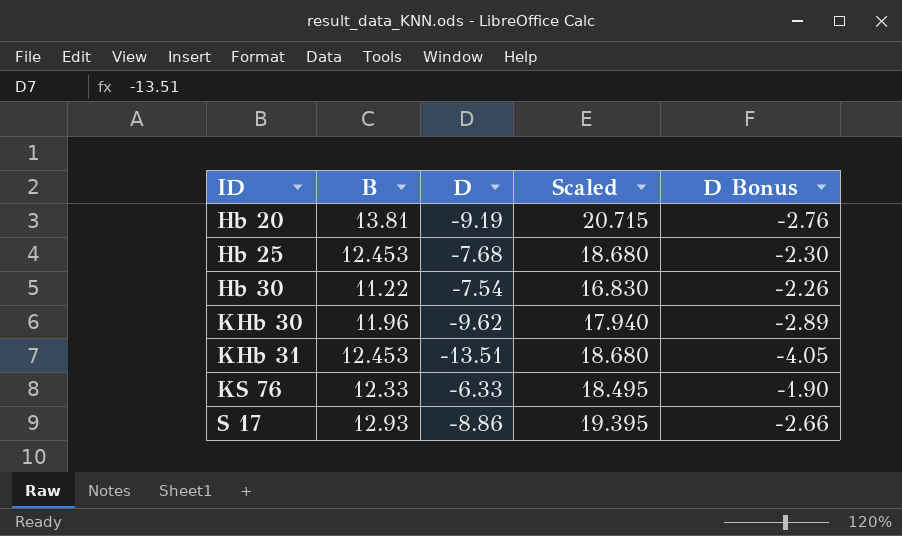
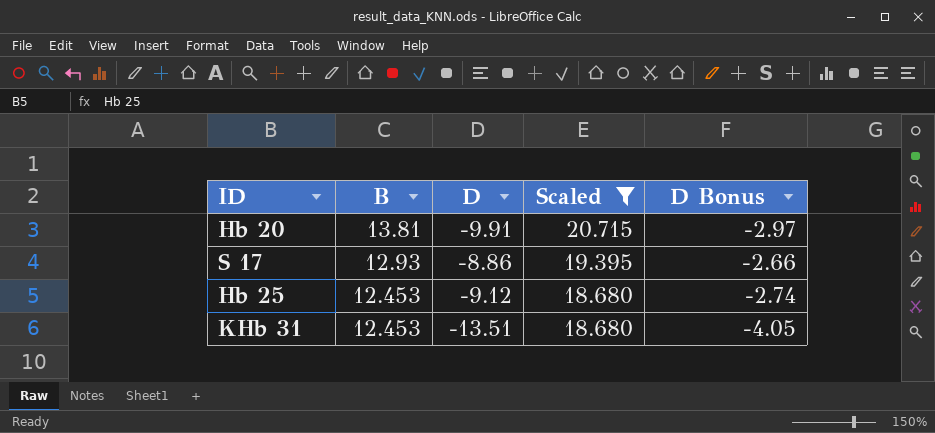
filter: none -> Scaled >= 18.680
row order: ID ascending -> B descending
Hb 20 | D: -9.19 -> -9.91
Hb 20 | D Bonus: -2.76 -> -2.97
Hb 25 | D: -7.68 -> -9.12
Hb 25 | D Bonus: -2.30 -> -2.74

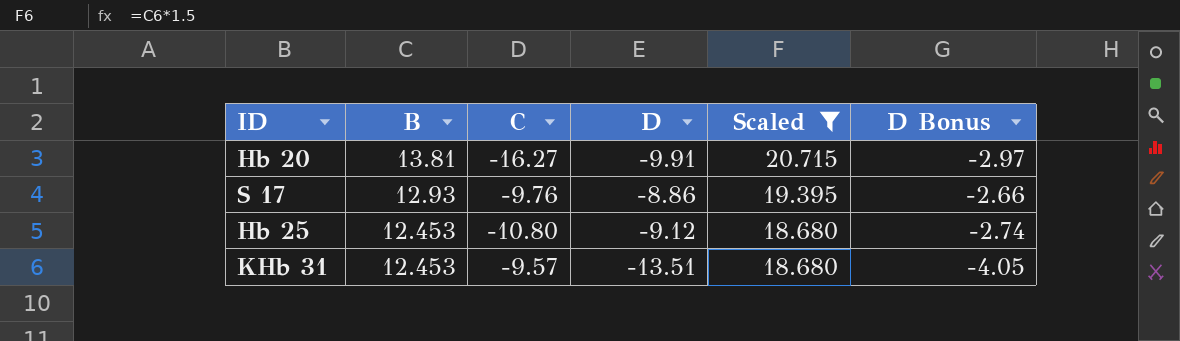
column C | position: none -> 3

